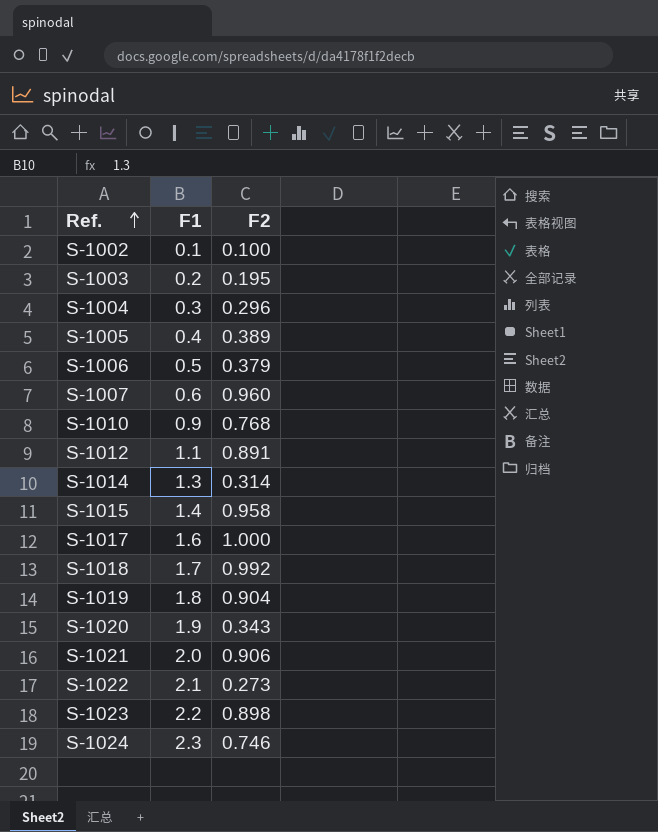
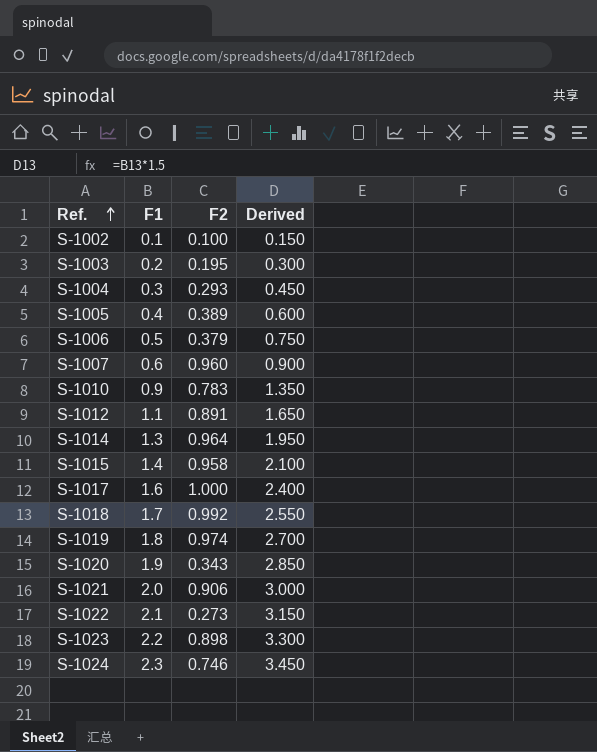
column Derived | formula: none -> [F1] * 1.5
S-1004 | F2: 0.296 -> 0.293
S-1010 | F2: 0.768 -> 0.783
S-1014 | F2: 0.314 -> 0.964
S-1019 | F2: 0.904 -> 0.974

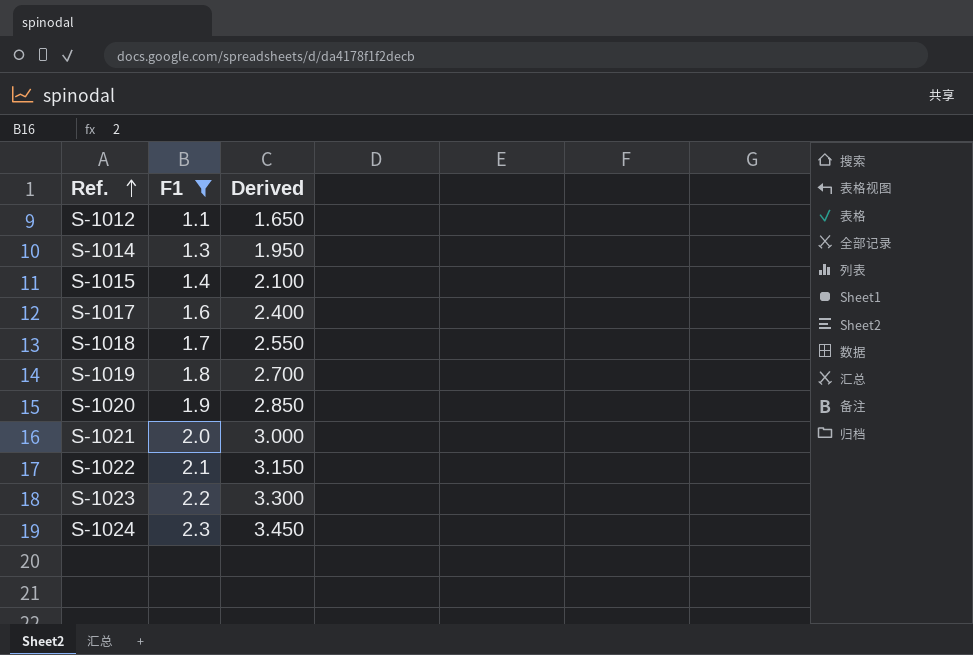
filter: none -> F1 >= 1.1
column F2 | position: 3 -> none

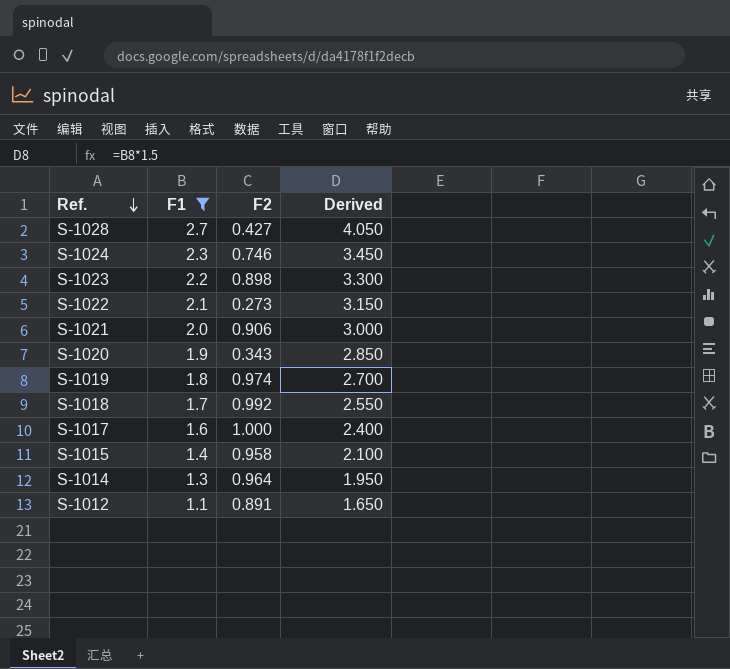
row order: Ref. ascending -> Ref. descending
column F2 | position: none -> 3
row S-1028: none -> 2.7 | 0.427 | 4.050

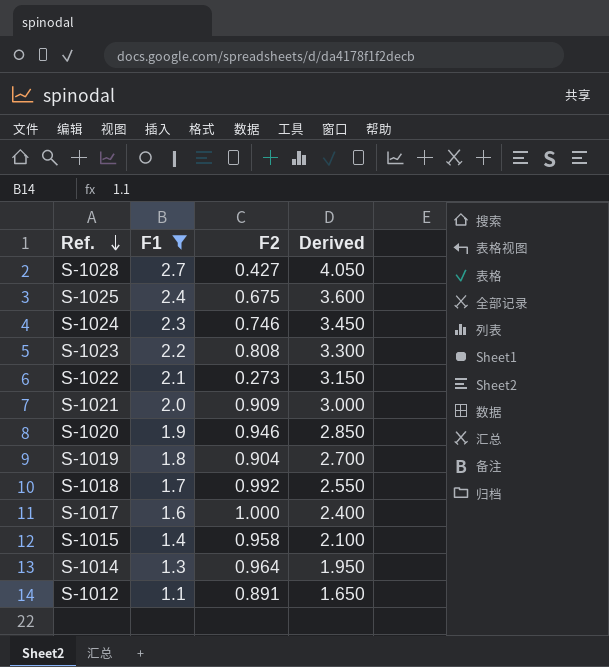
row S-1025: none -> 2.4 | 0.675 | 3.600
S-1023 | F2: 0.898 -> 0.808
S-1021 | F2: 0.906 -> 0.909
S-1020 | F2: 0.343 -> 0.946
S-1019 | F2: 0.974 -> 0.904

